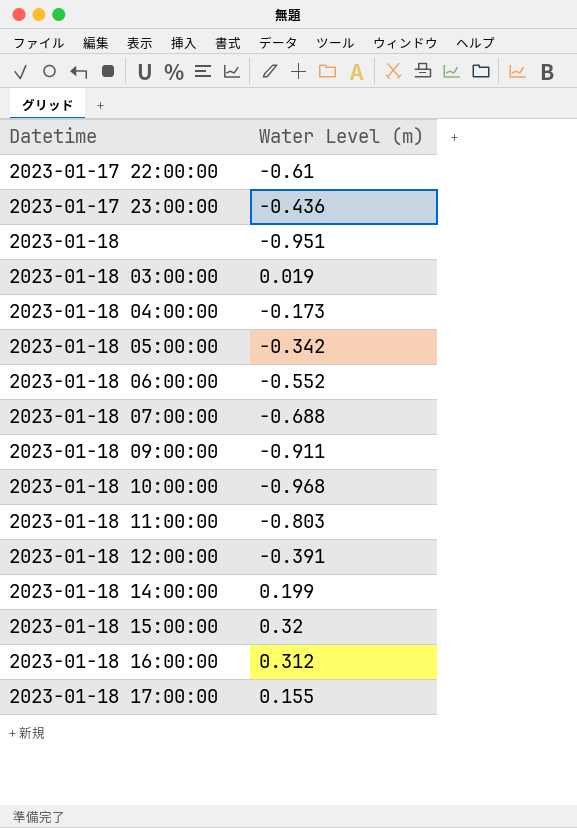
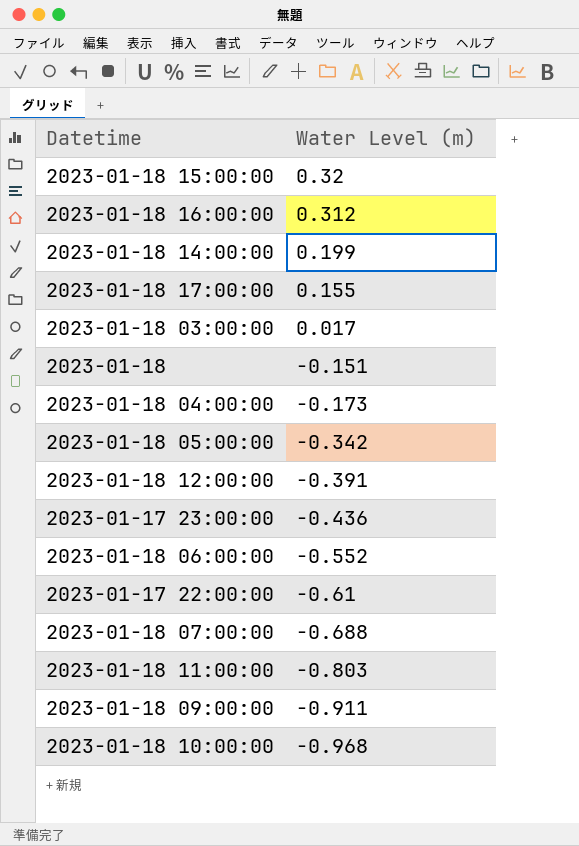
row order: Datetime ascending -> Water Level (m) descending
2023-01-18 03:00:00 | Water Level (m): 0.019 -> 0.017
2023-01-18 | Water Level (m): -0.951 -> -0.151

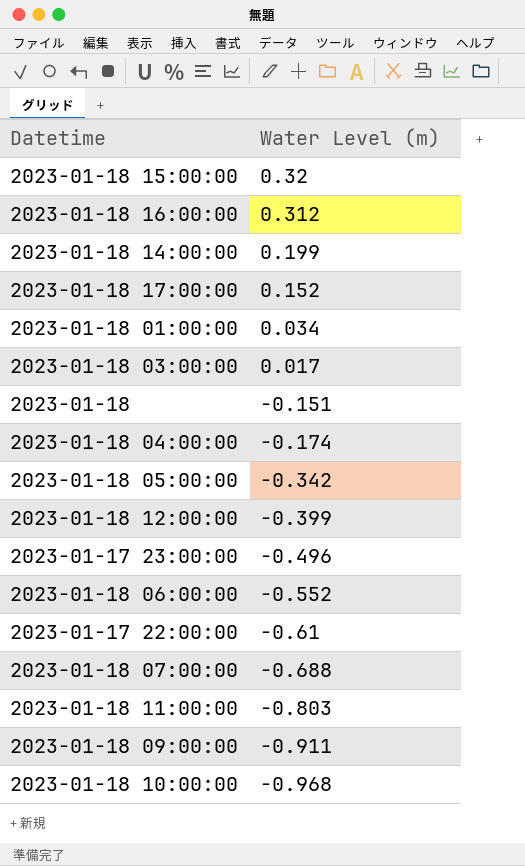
2023-01-18 17:00:00 | Water Level (m): 0.155 -> 0.152
row 2023-01-18 01:00:00: none -> 0.034
2023-01-18 04:00:00 | Water Level (m): -0.173 -> -0.174
2023-01-18 12:00:00 | Water Level (m): -0.391 -> -0.399
2023-01-17 23:00:00 | Water Level (m): -0.436 -> -0.496

